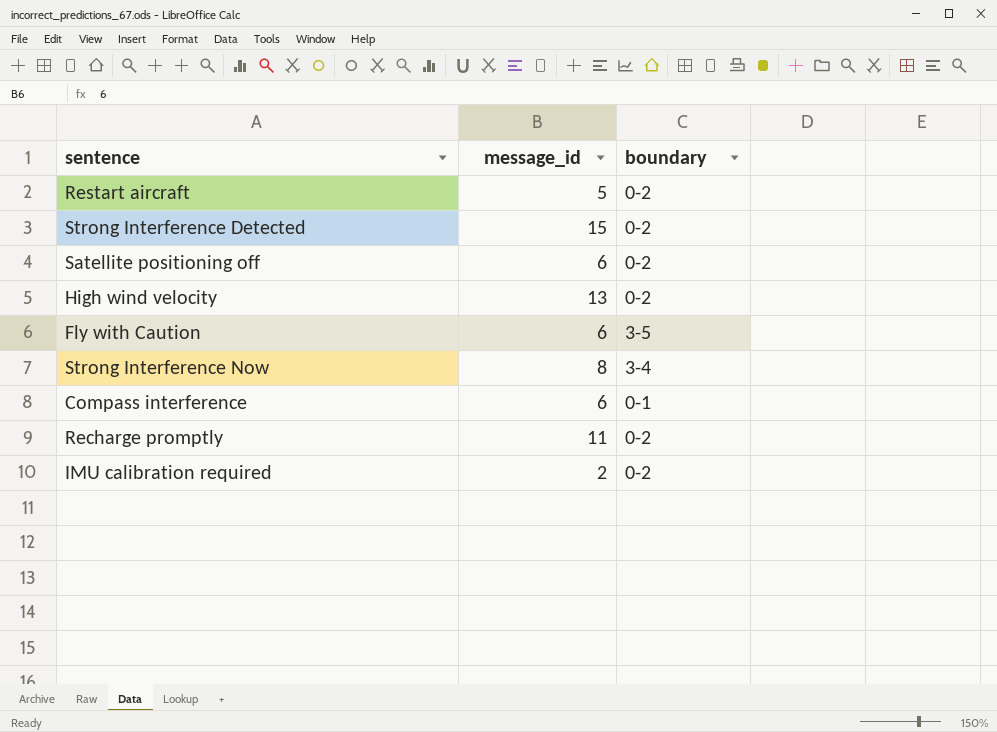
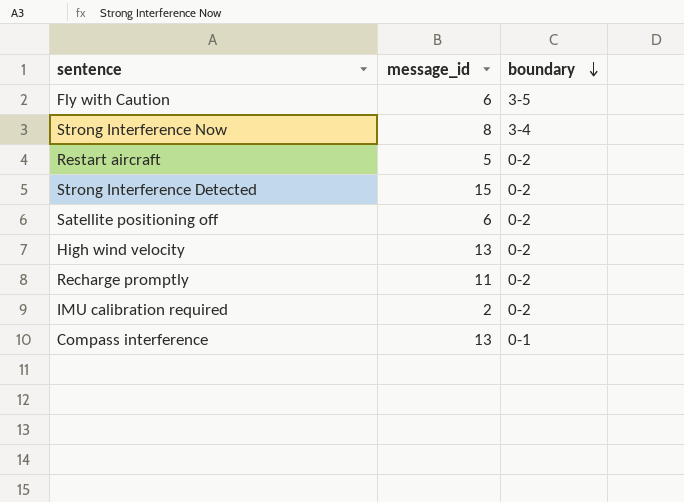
row order: none -> boundary descending
Compass interference | message_id: 6 -> 13

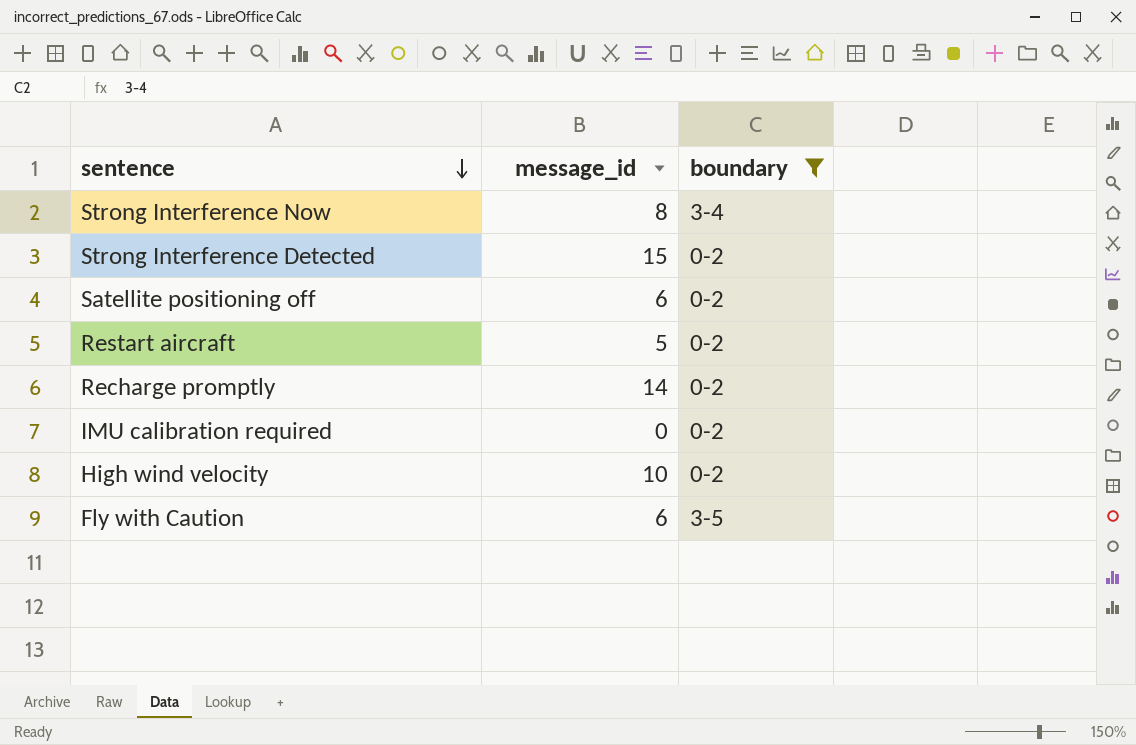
filter: none -> boundary != 0-1
row order: boundary descending -> sentence descending
Recharge promptly | message_id: 11 -> 14
IMU calibration required | message_id: 2 -> 0
High wind velocity | message_id: 13 -> 10

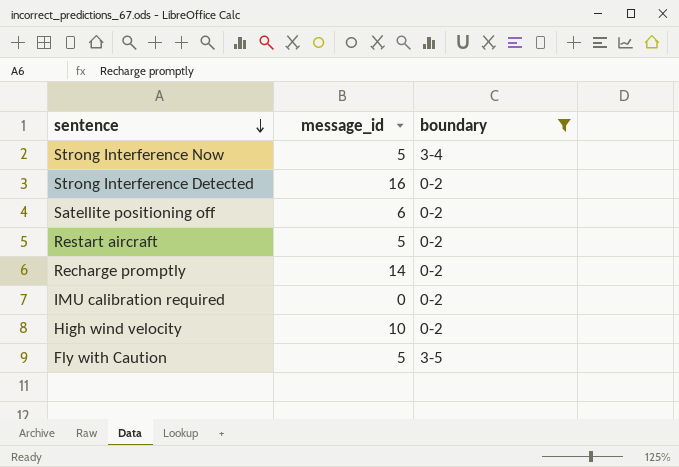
Strong Interference Now | message_id: 8 -> 5
Strong Interference Detected | message_id: 15 -> 16
Fly with Caution | message_id: 6 -> 5

